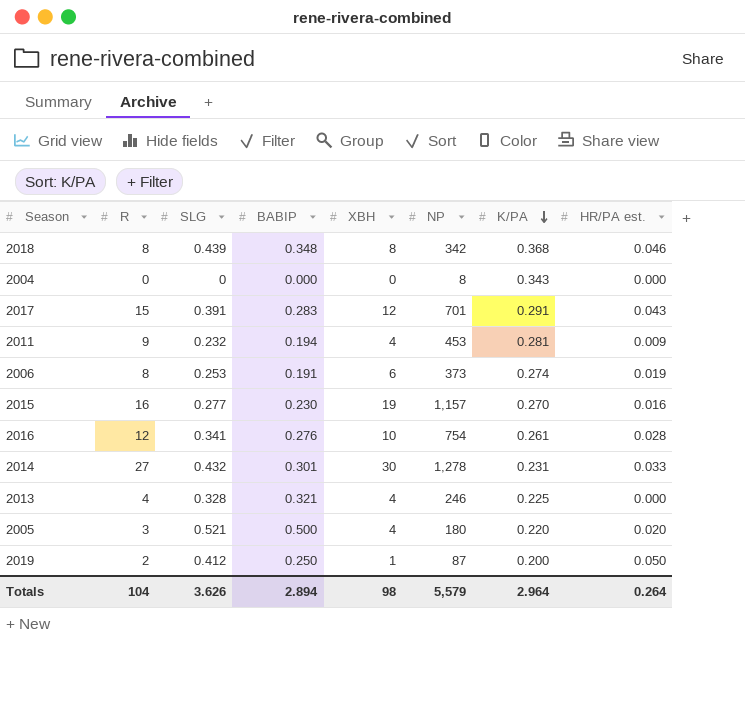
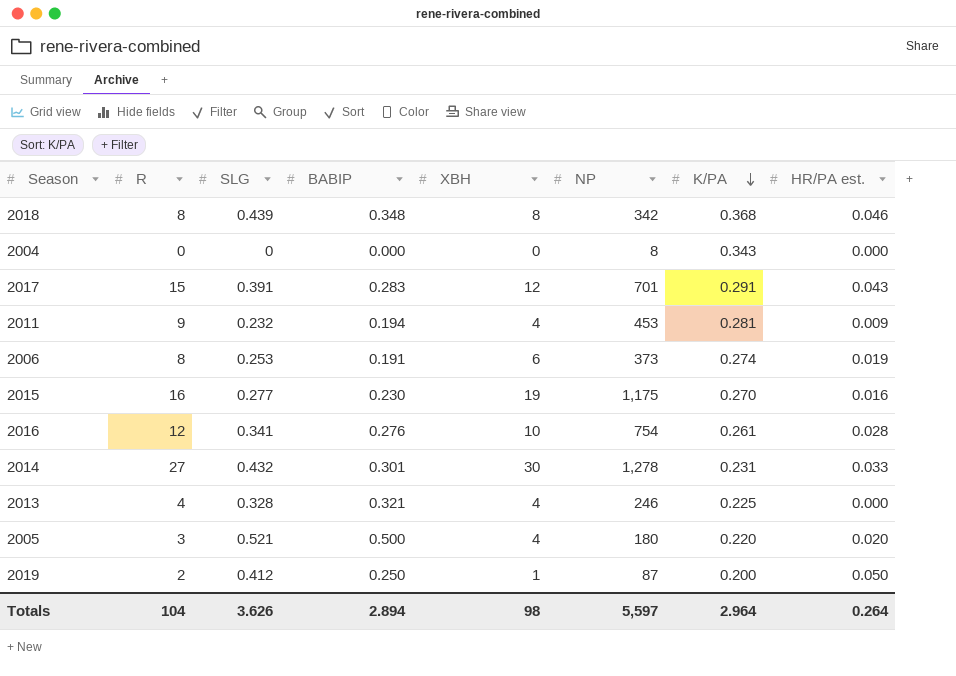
2015 | NP: 1,157 -> 1,175
Totals | NP: 5,579 -> 5,597

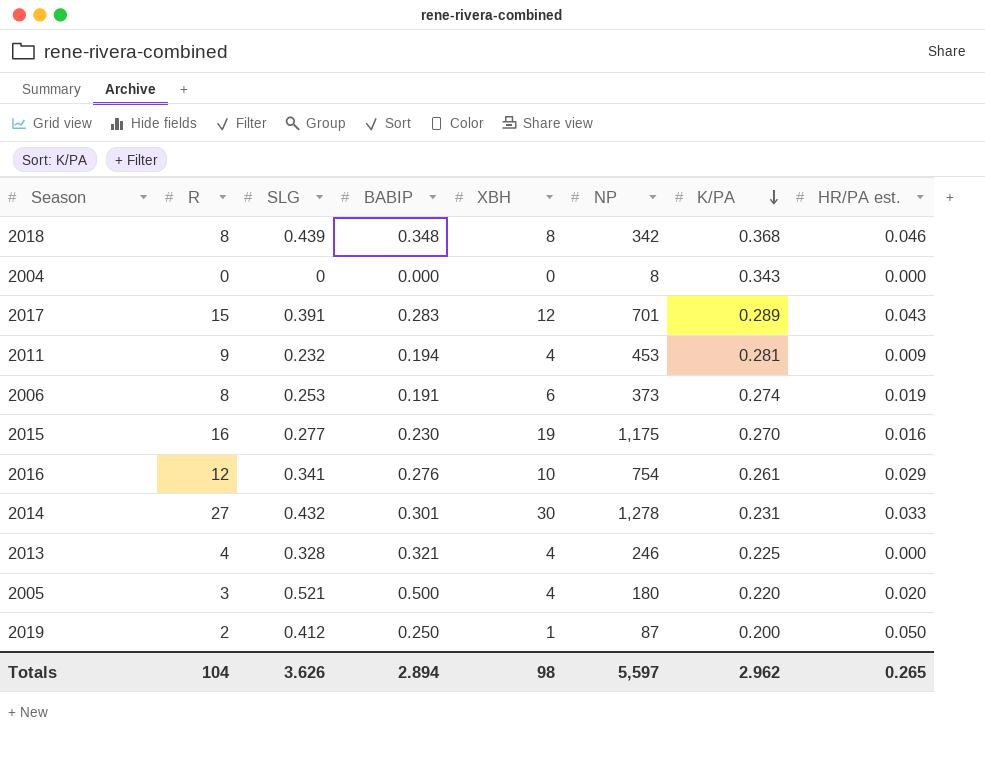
2017 | K/PA: 0.291 -> 0.289
2016 | HR/PA est.: 0.028 -> 0.029
Totals | K/PA: 2.964 -> 2.962
Totals | HR/PA est.: 0.264 -> 0.265

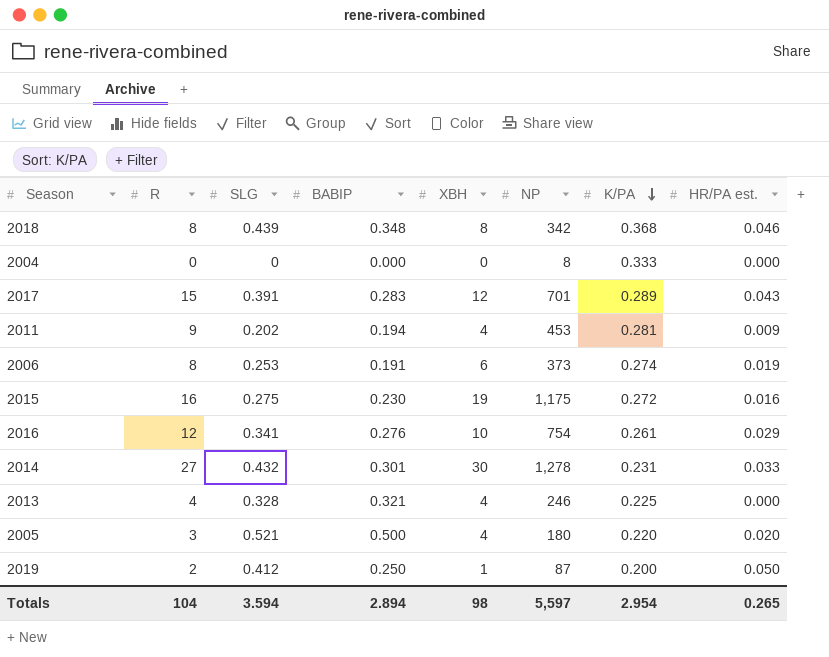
2004 | K/PA: 0.343 -> 0.333
2011 | SLG: 0.232 -> 0.202
2015 | SLG: 0.277 -> 0.275
2015 | K/PA: 0.270 -> 0.272
Totals | SLG: 3.626 -> 3.594
Totals | K/PA: 2.962 -> 2.954

